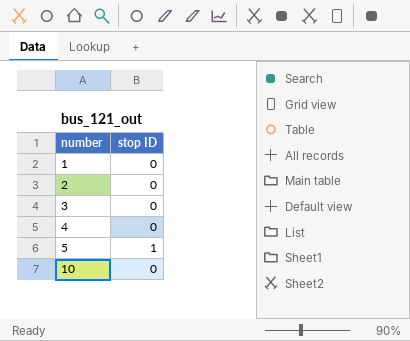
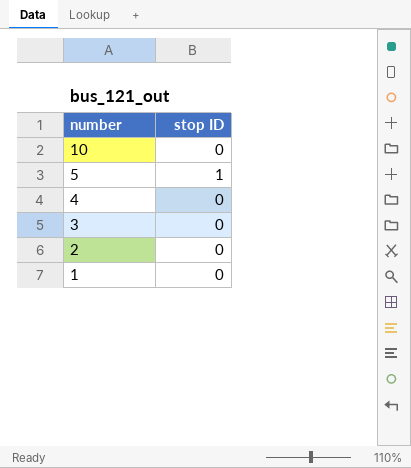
row order: number ascending -> number descending

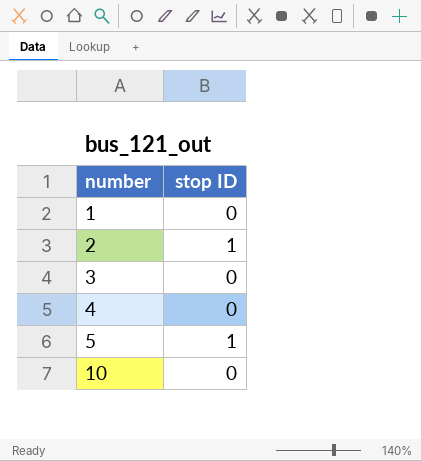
row order: number descending -> number ascending
2 | stop ID: 0 -> 1

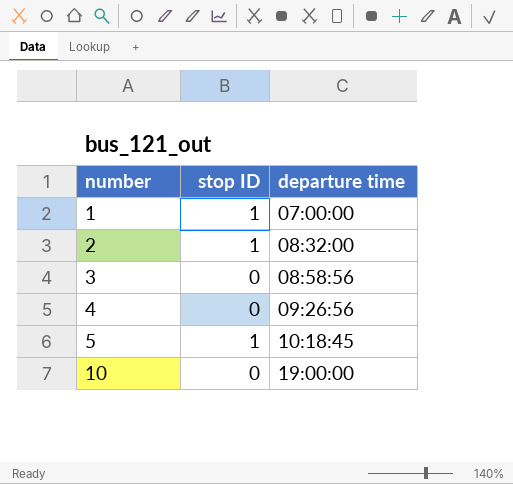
column departure time | position: none -> 3
1 | stop ID: 0 -> 1

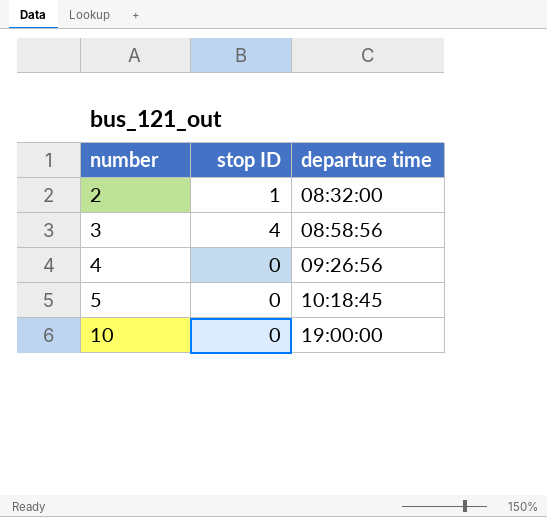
row 1: 1 | 07:00:00 -> none
3 | stop ID: 0 -> 4
5 | stop ID: 1 -> 0

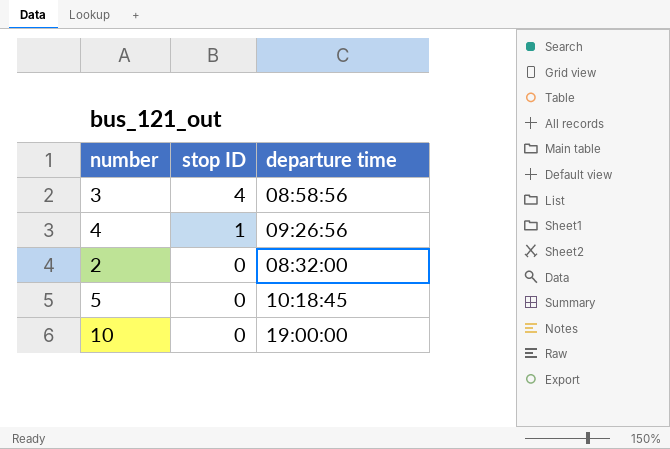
row order: number ascending -> stop ID descending
4 | stop ID: 0 -> 1
2 | stop ID: 1 -> 0

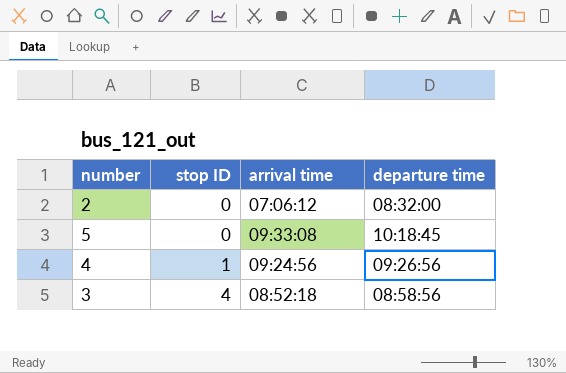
row order: stop ID descending -> stop ID ascending
column arrival time | position: none -> 3
row 10: 0 | 19:00:00 -> none

